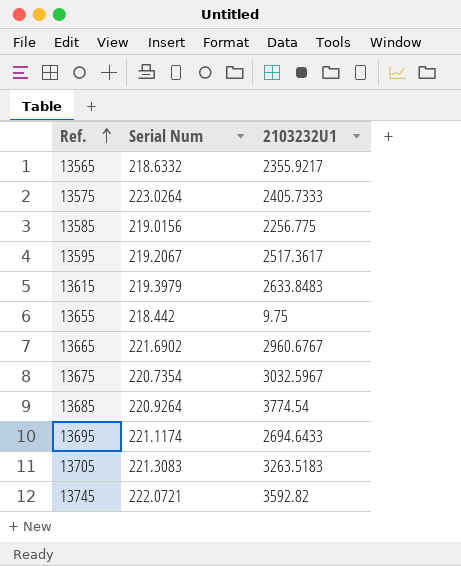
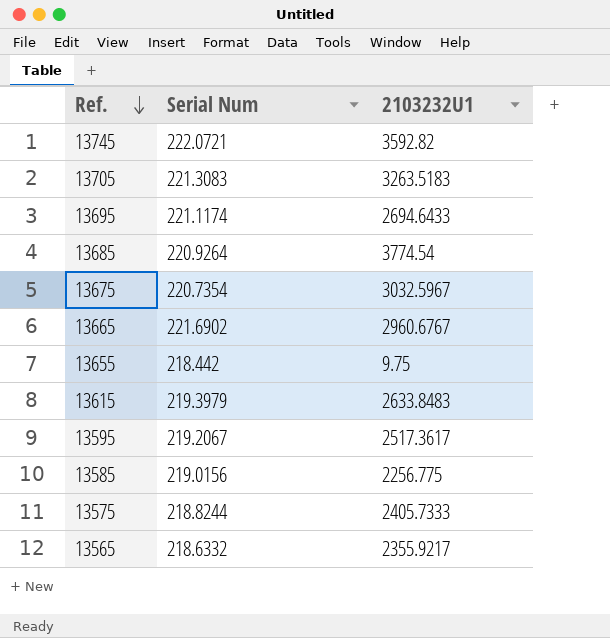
row order: Ref. ascending -> Ref. descending
13575 | Serial Num: 223.0264 -> 218.8244

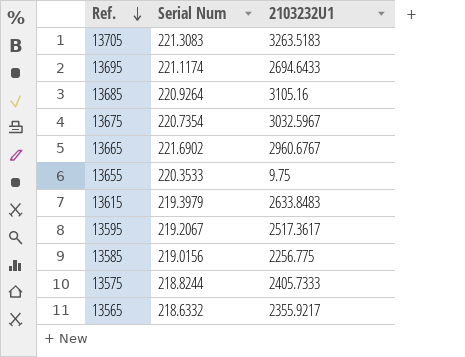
row 13745: 222.0721 | 3592.82 -> none
13685 | 2103232U1: 3774.54 -> 3105.16
13655 | Serial Num: 218.442 -> 220.3533

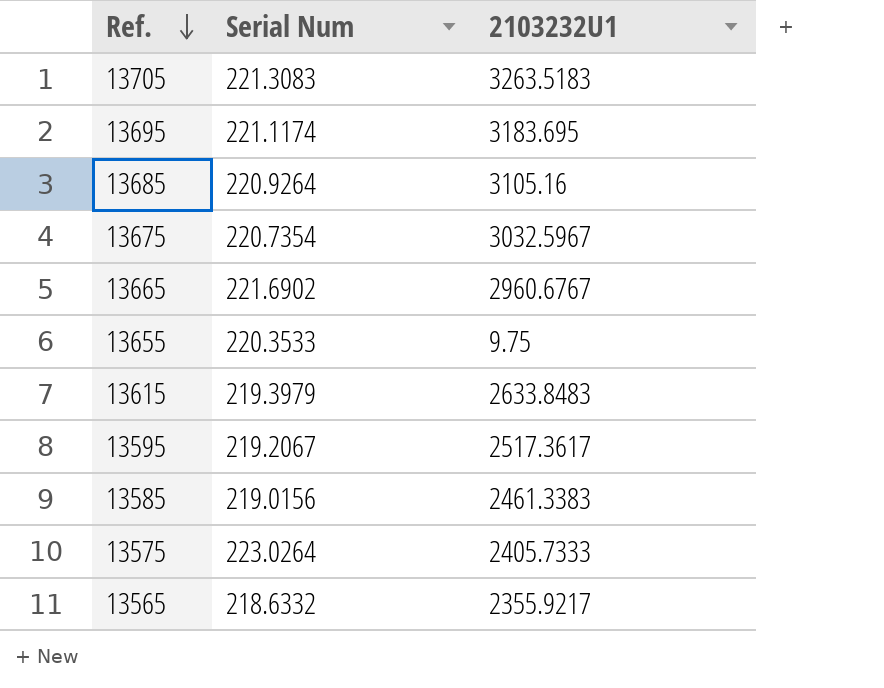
13695 | 2103232U1: 2694.6433 -> 3183.695
13585 | 2103232U1: 2256.775 -> 2461.3383
13575 | Serial Num: 218.8244 -> 223.0264

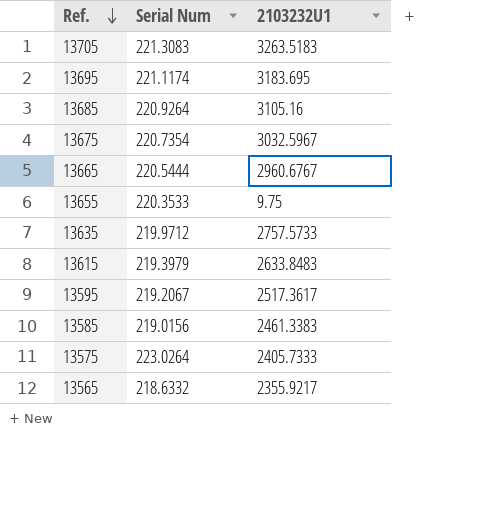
13665 | Serial Num: 221.6902 -> 220.5444
row 13635: none -> 219.9712 | 2757.5733

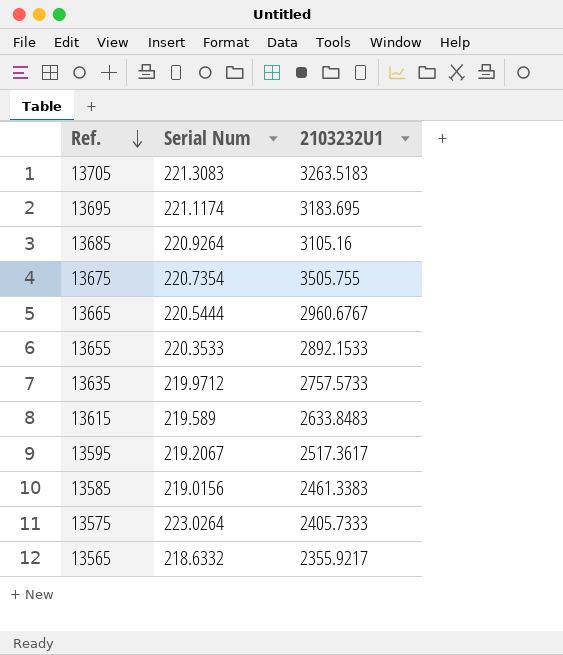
13675 | 2103232U1: 3032.5967 -> 3505.755
13655 | 2103232U1: 9.75 -> 2892.1533
13615 | Serial Num: 219.3979 -> 219.589

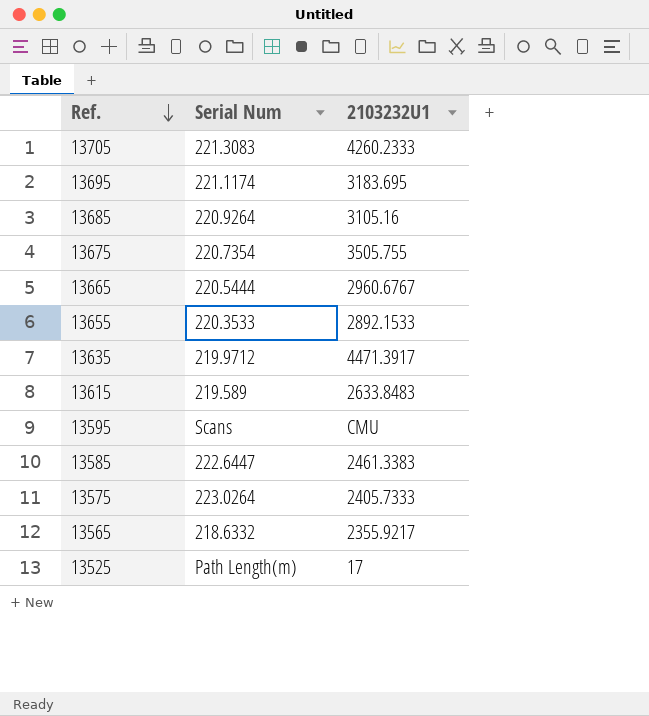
13705 | 2103232U1: 3263.5183 -> 4260.2333
13635 | 2103232U1: 2757.5733 -> 4471.3917
13595 | Serial Num: 219.2067 -> Scans
13595 | 2103232U1: 2517.3617 -> CMU
13585 | Serial Num: 219.0156 -> 222.6447
row 13525: none -> Path Length(m) | 17

